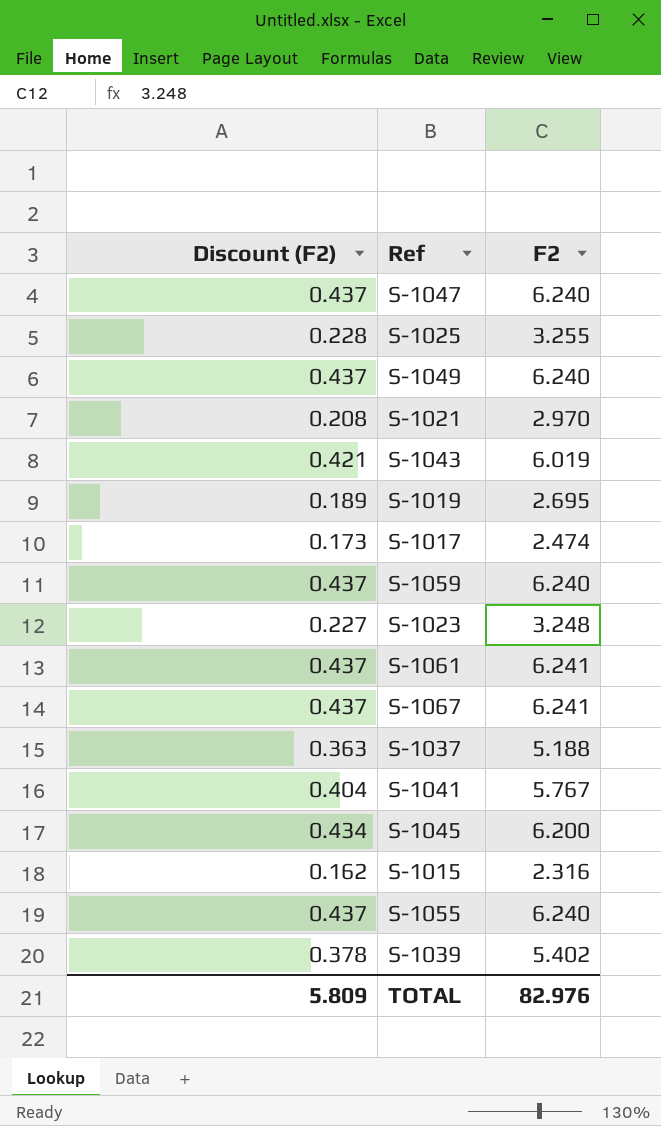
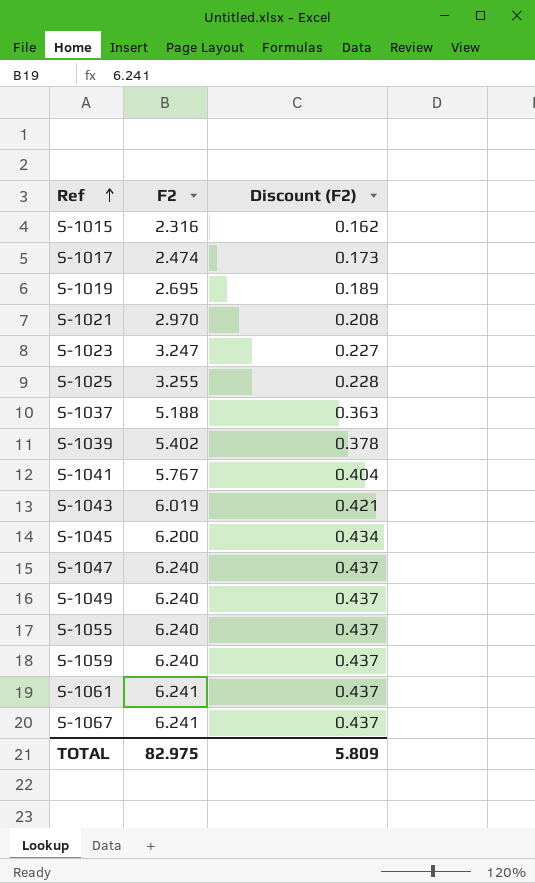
row order: none -> Ref ascending
column Discount (F2) | position: 1 -> 3
S-1023 | F2: 3.248 -> 3.247
TOTAL | F2: 82.976 -> 82.975

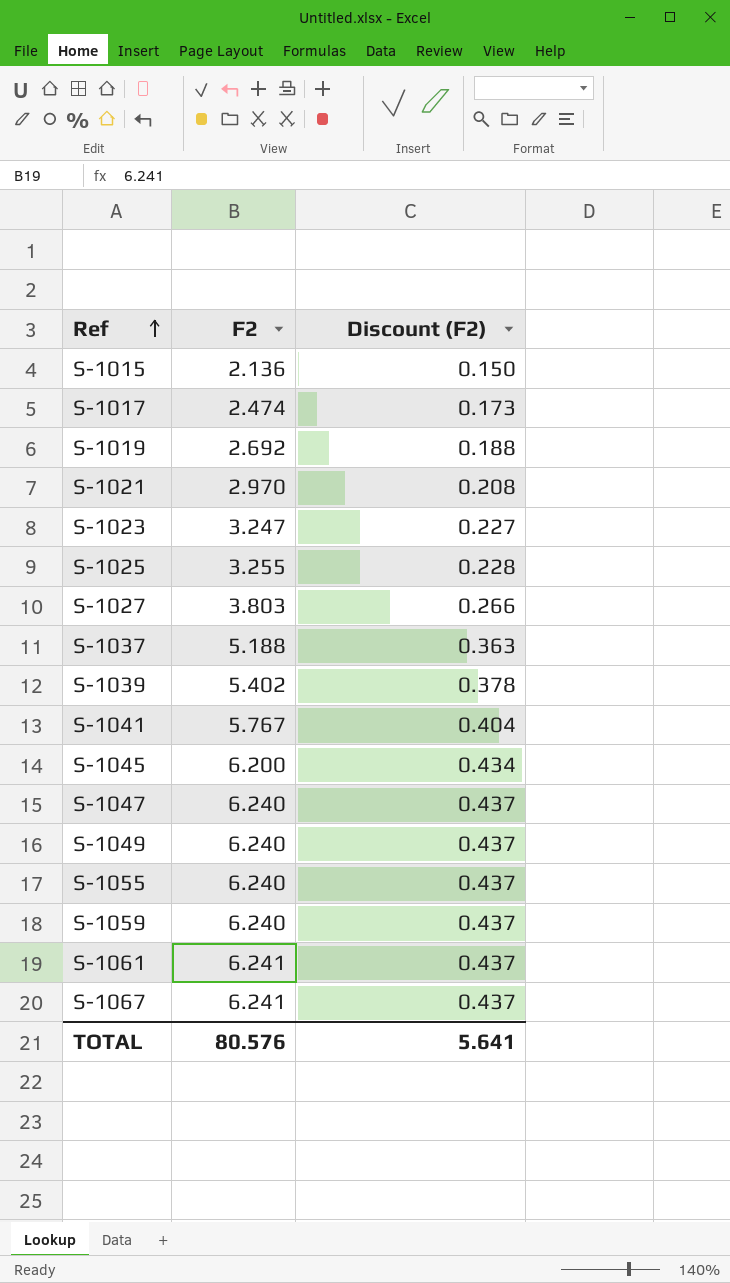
row S-1043: 6.019 | 0.421 -> none
S-1015 | F2: 2.316 -> 2.136
S-1015 | Discount (F2): 0.162 -> 0.150
S-1019 | F2: 2.695 -> 2.692
S-1019 | Discount (F2): 0.189 -> 0.188
row S-1027: none -> 3.803 | 0.266
TOTAL | F2: 82.975 -> 80.576
TOTAL | Discount (F2): 5.809 -> 5.641

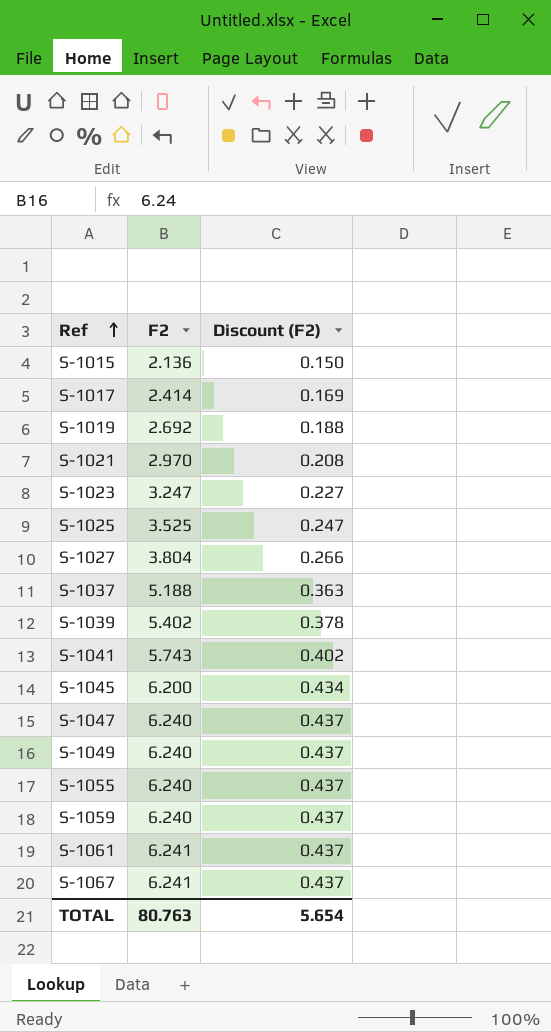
S-1017 | F2: 2.474 -> 2.414
S-1017 | Discount (F2): 0.173 -> 0.169
S-1025 | F2: 3.255 -> 3.525
S-1025 | Discount (F2): 0.228 -> 0.247
S-1027 | F2: 3.803 -> 3.804
S-1041 | F2: 5.767 -> 5.743
S-1041 | Discount (F2): 0.404 -> 0.402
TOTAL | F2: 80.576 -> 80.763
TOTAL | Discount (F2): 5.641 -> 5.654

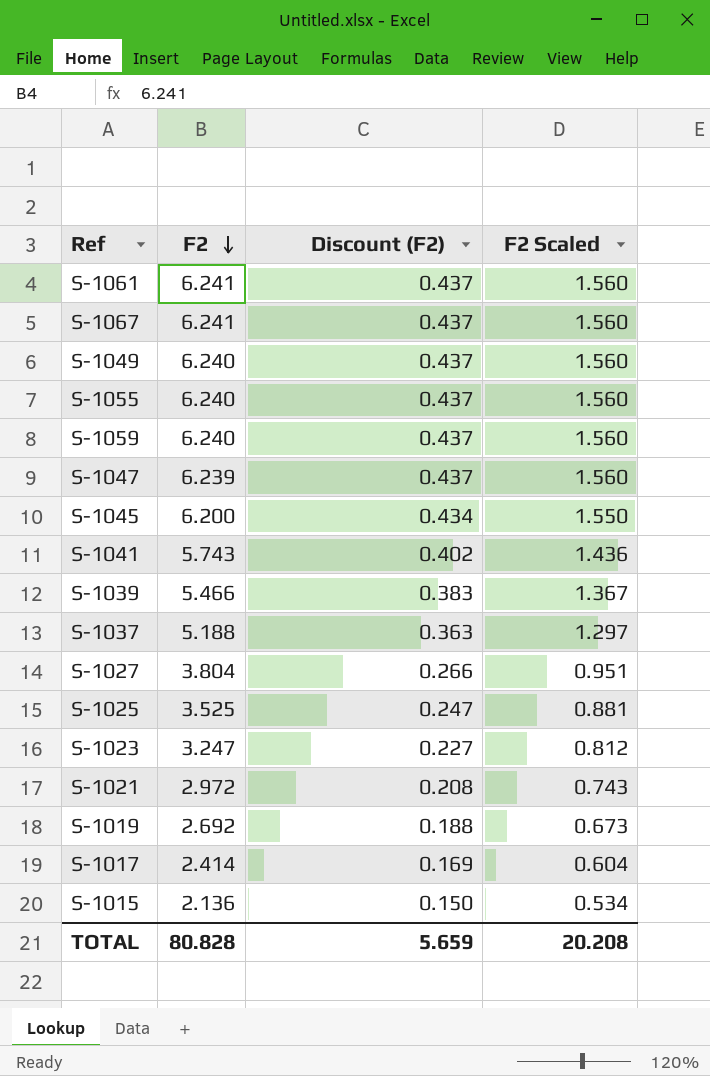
row order: Ref ascending -> F2 descending
column F2 Scaled | formula: none -> [F2] * 0.25
S-1047 | F2: 6.240 -> 6.239
S-1039 | F2: 5.402 -> 5.466
S-1039 | Discount (F2): 0.378 -> 0.383
S-1021 | F2: 2.970 -> 2.972
TOTAL | F2: 80.763 -> 80.828
TOTAL | Discount (F2): 5.654 -> 5.659

